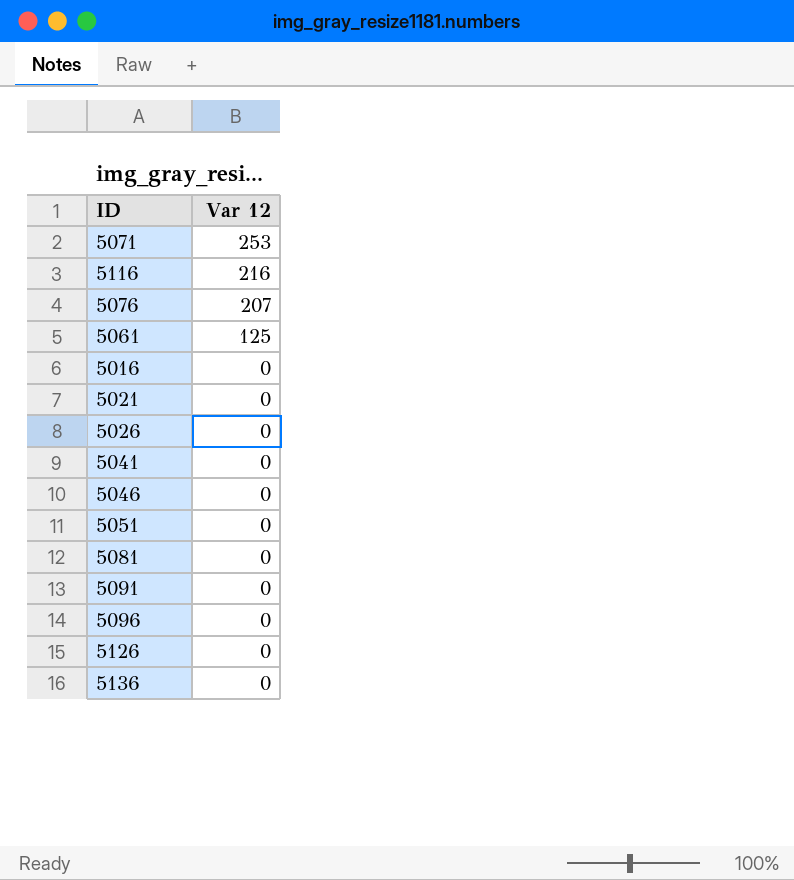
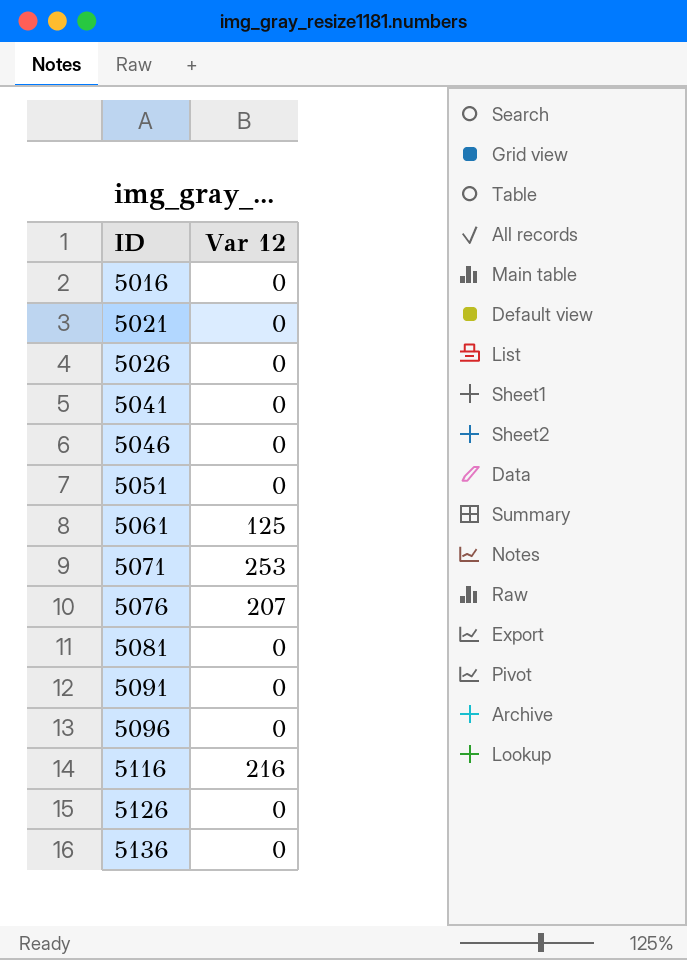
row order: Var 12 descending -> ID ascending

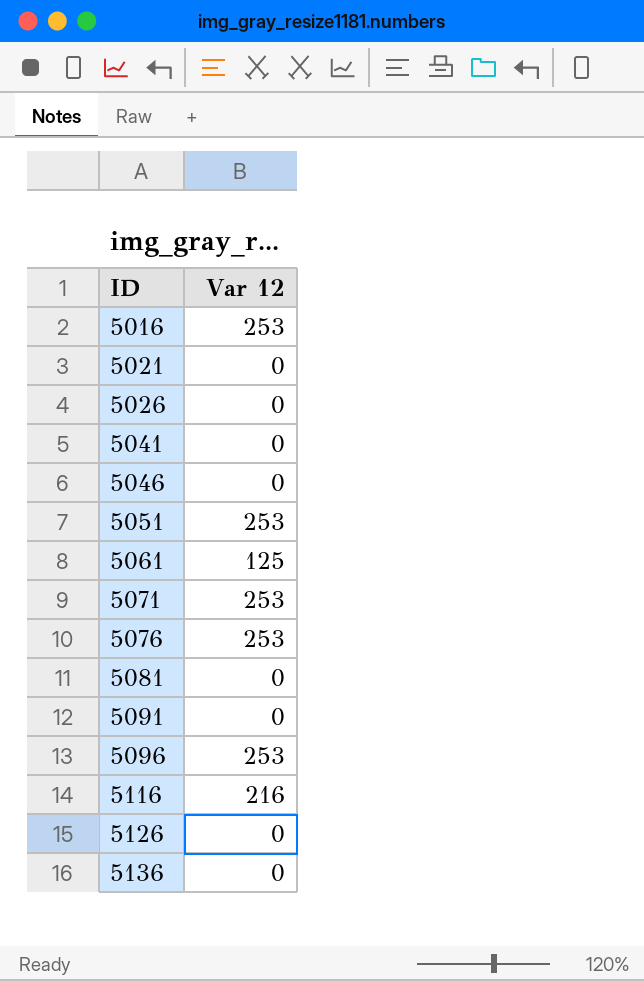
5016 | Var 12: 0 -> 253
5051 | Var 12: 0 -> 253
5076 | Var 12: 207 -> 253
5096 | Var 12: 0 -> 253

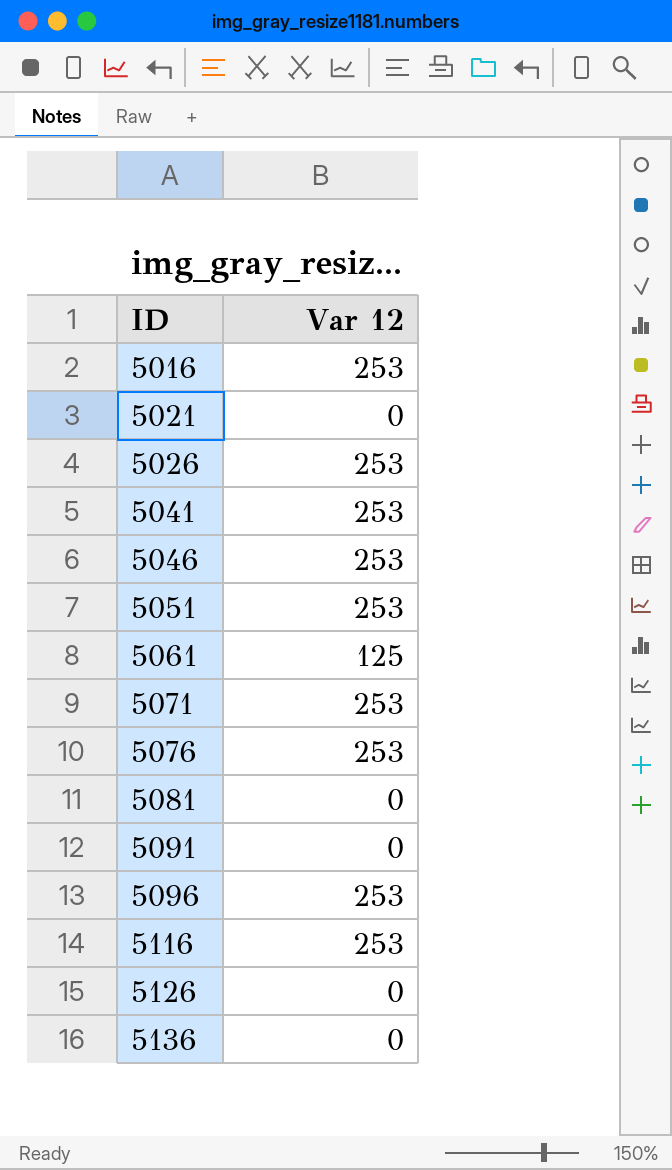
5026 | Var 12: 0 -> 253
5041 | Var 12: 0 -> 253
5046 | Var 12: 0 -> 253
5116 | Var 12: 216 -> 253

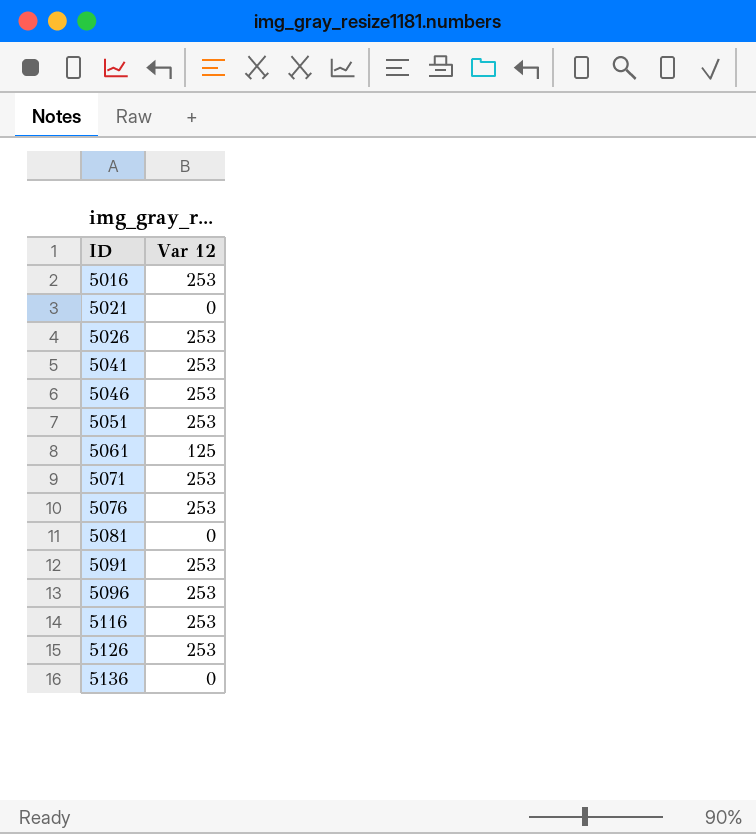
5091 | Var 12: 0 -> 253
5126 | Var 12: 0 -> 253

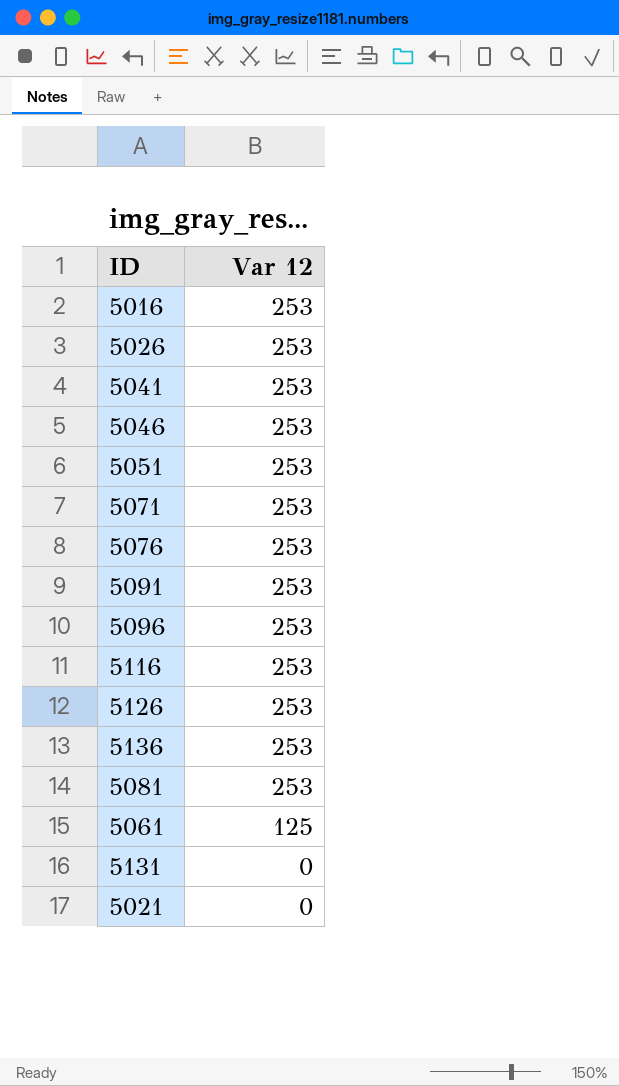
row order: ID ascending -> Var 12 descending
5136 | Var 12: 0 -> 253
5081 | Var 12: 0 -> 253
row 5131: none -> 0

